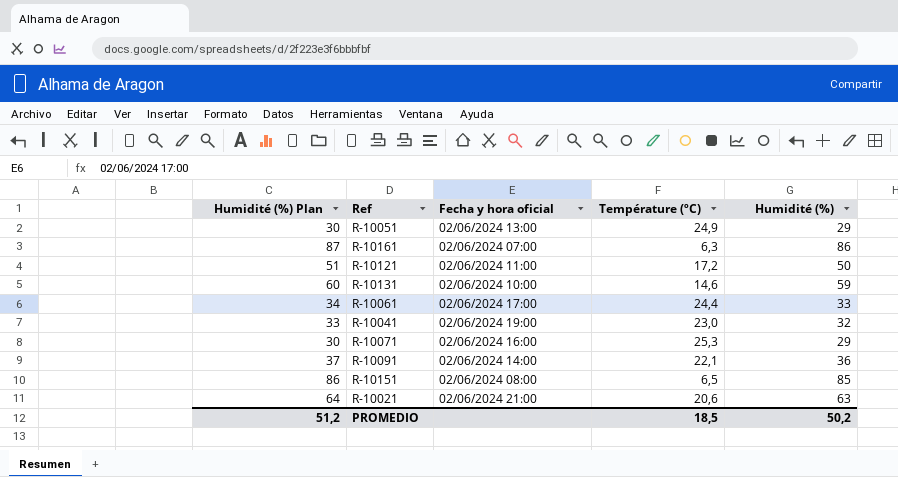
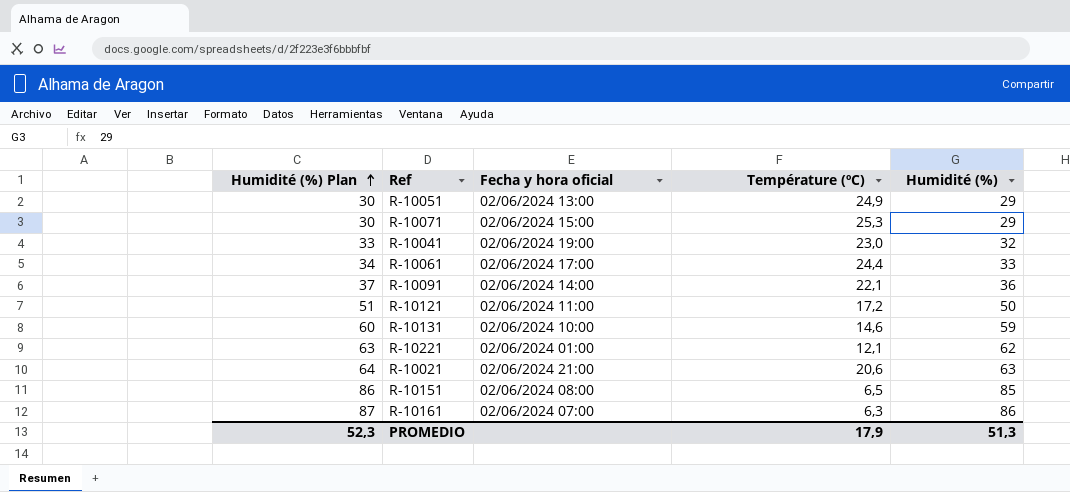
row order: none -> Humidité (%) Plan ascending
R-10071 | Fecha y hora oficial: 02/06/2024 16:00 -> 02/06/2024 15:00
row R-10221: none -> 63 | 02/06/2024 01:00 | 12,1 | 62
PROMEDIO | Humidité (%) Plan: 51,2 -> 52,3
PROMEDIO | Température (ºC): 18,5 -> 17,9
PROMEDIO | Humidité (%): 50,2 -> 51,3

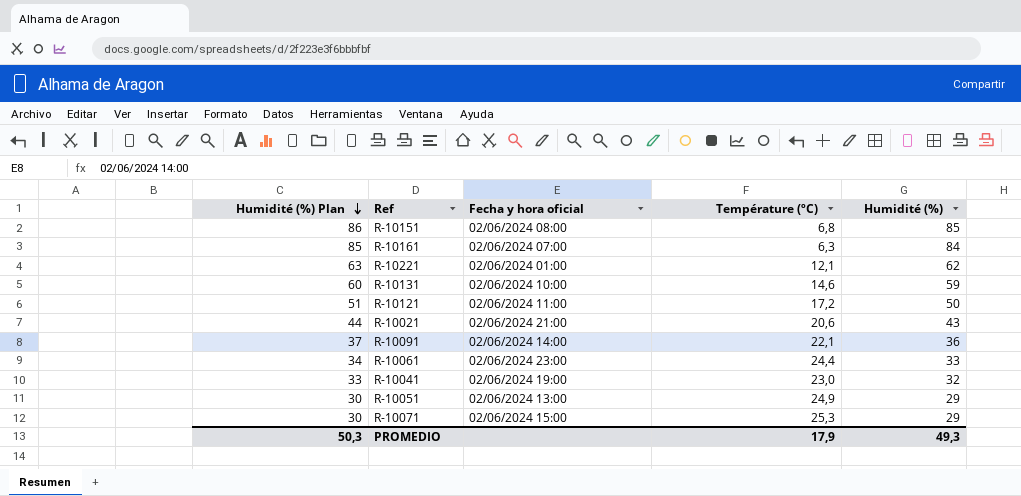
row order: Humidité (%) Plan ascending -> Humidité (%) Plan descending
R-10151 | Température (ºC): 6,5 -> 6,8
R-10161 | Humidité (%) Plan: 87 -> 85
R-10161 | Humidité (%): 86 -> 84
R-10021 | Humidité (%) Plan: 64 -> 44
R-10021 | Humidité (%): 63 -> 43
R-10061 | Fecha y hora oficial: 02/06/2024 17:00 -> 02/06/2024 23:00
PROMEDIO | Humidité (%) Plan: 52,3 -> 50,3
PROMEDIO | Humidité (%): 51,3 -> 49,3

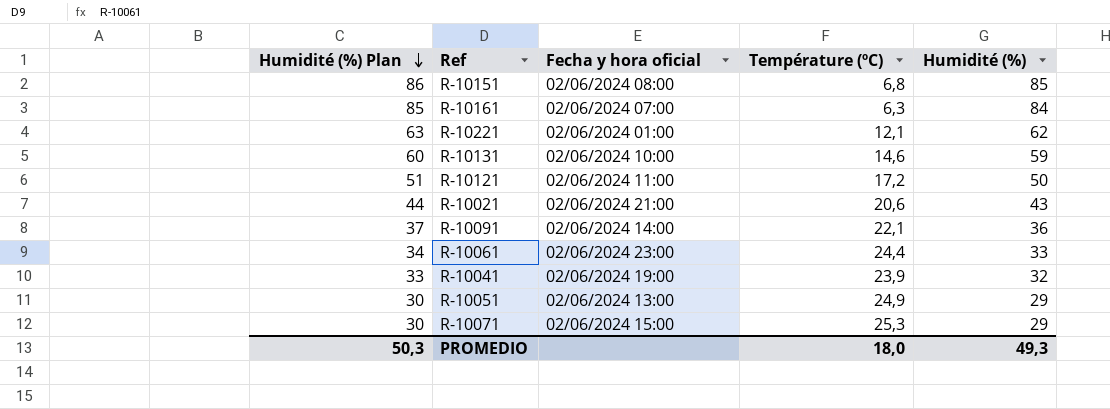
R-10041 | Température (ºC): 23,0 -> 23,9
PROMEDIO | Température (ºC): 17,9 -> 18,0

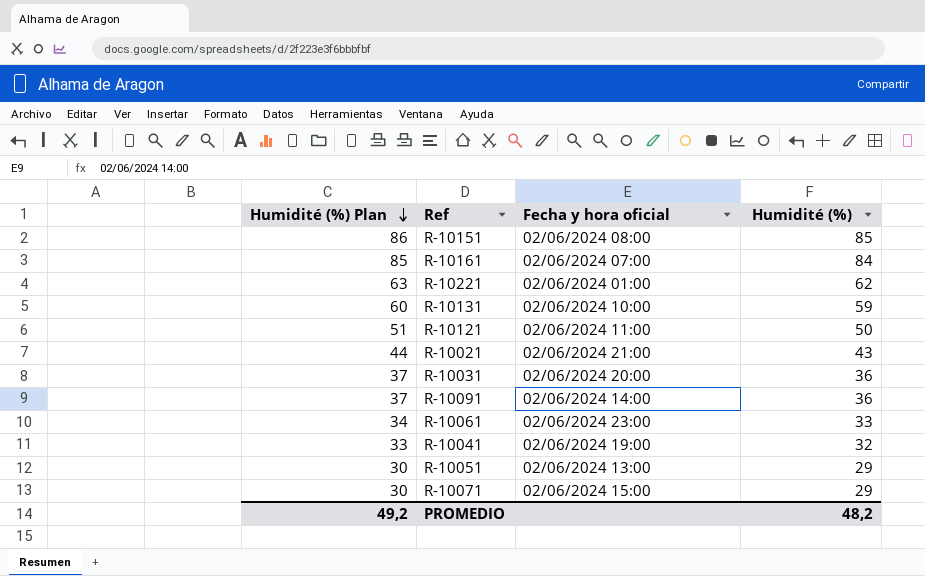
column Température (ºC) | position: 4 -> none
row R-10031: none -> 37 | 02/06/2024 20:00 | 36
PROMEDIO | Humidité (%) Plan: 50,3 -> 49,2
PROMEDIO | Humidité (%): 49,3 -> 48,2

